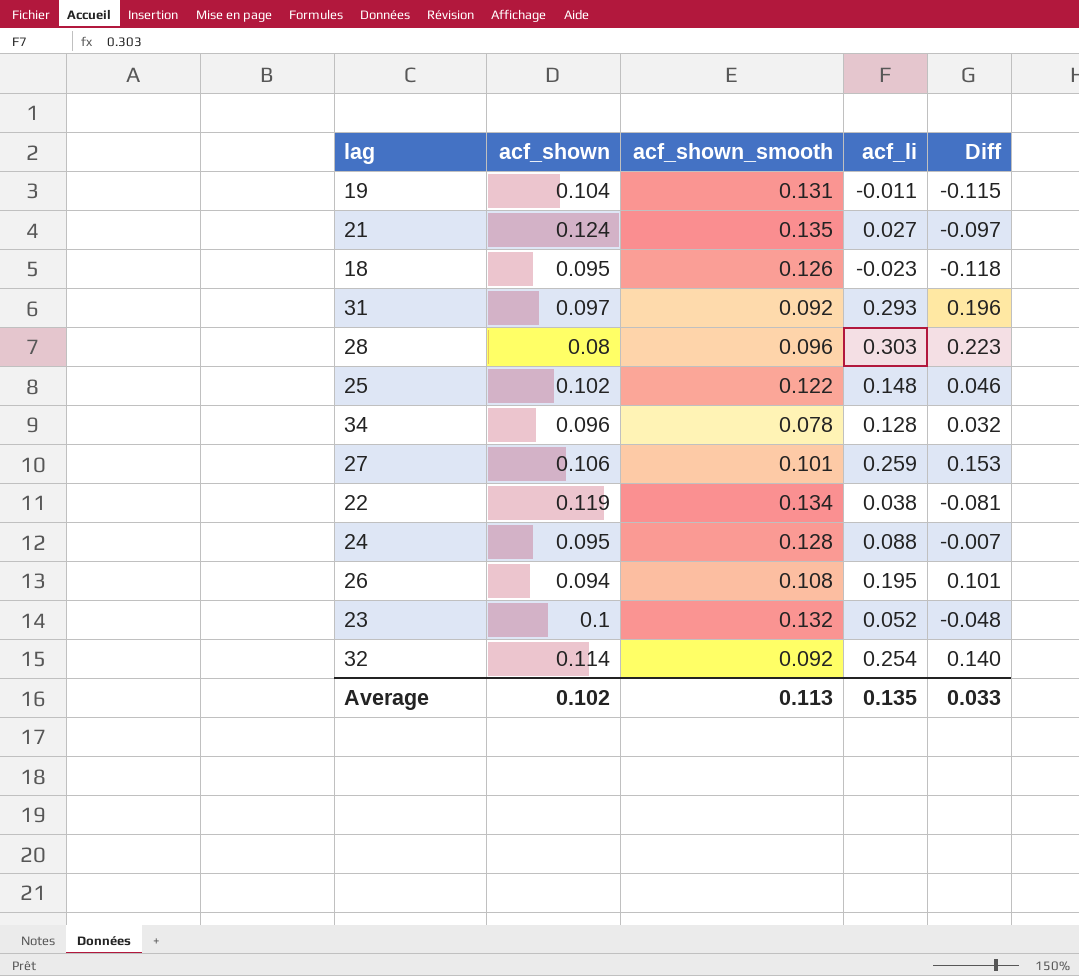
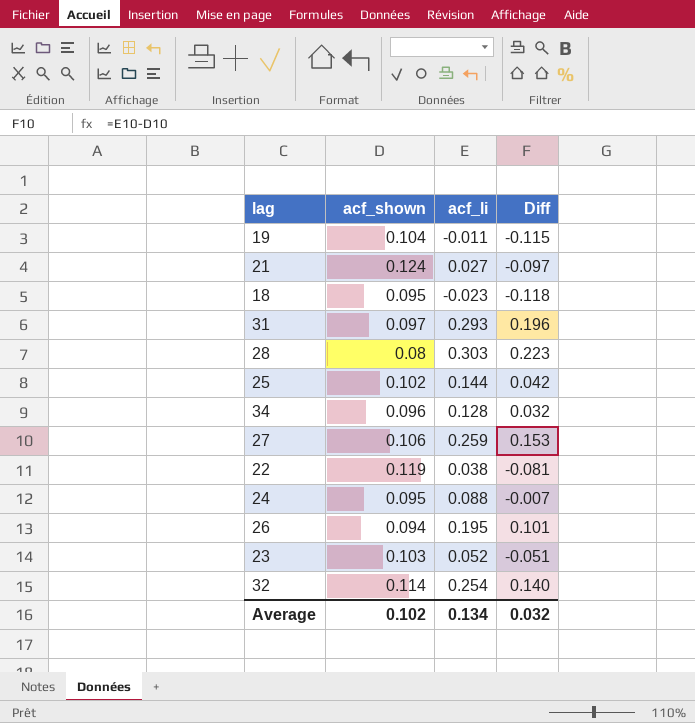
column acf_shown_smooth | position: 3 -> none
25 | acf_li: 0.148 -> 0.144
25 | Diff: 0.046 -> 0.042
23 | acf_shown: 0.1 -> 0.103
23 | Diff: -0.048 -> -0.051
Average | acf_li: 0.135 -> 0.134
Average | Diff: 0.033 -> 0.032

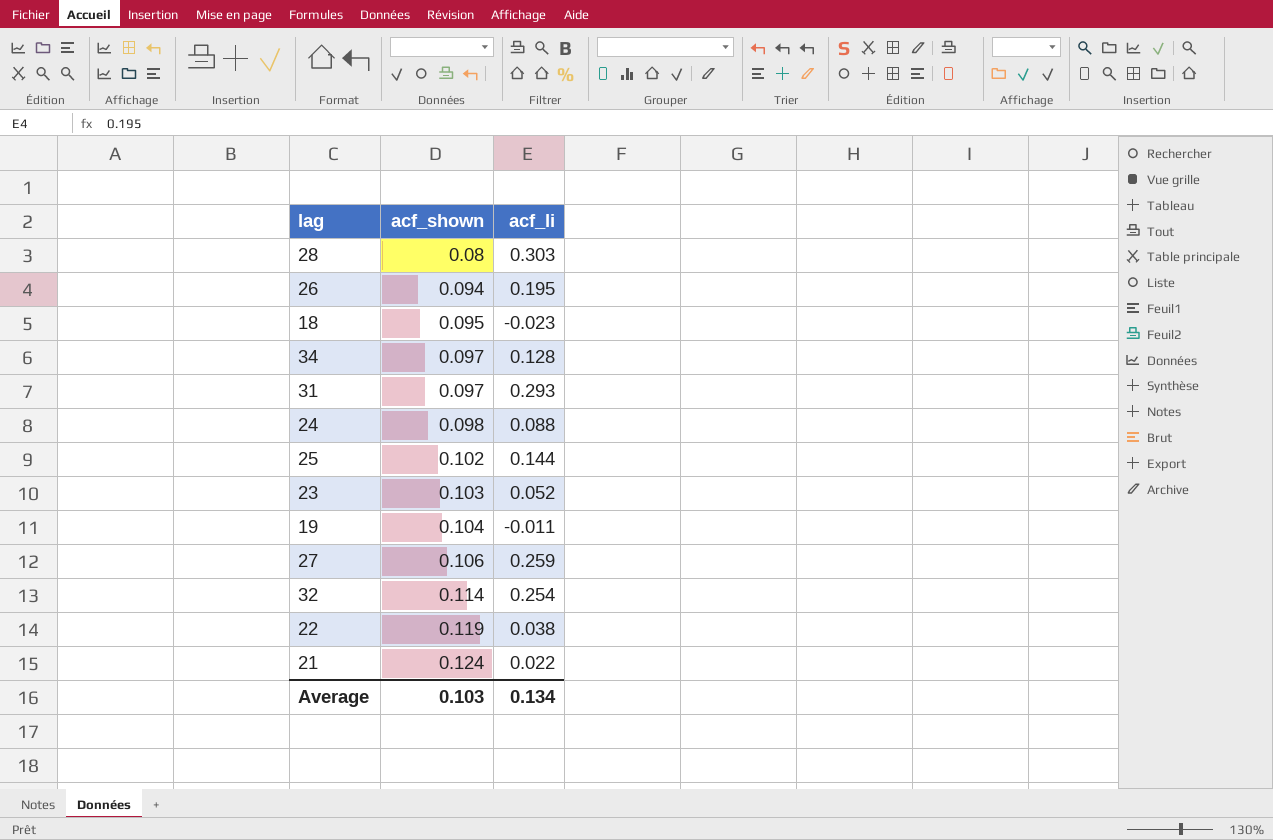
row order: none -> acf_shown ascending
column Diff | formula: [acf_li] - [acf_shown] -> none
34 | acf_shown: 0.096 -> 0.097
24 | acf_shown: 0.095 -> 0.098
21 | acf_li: 0.027 -> 0.022
Average | acf_shown: 0.102 -> 0.103

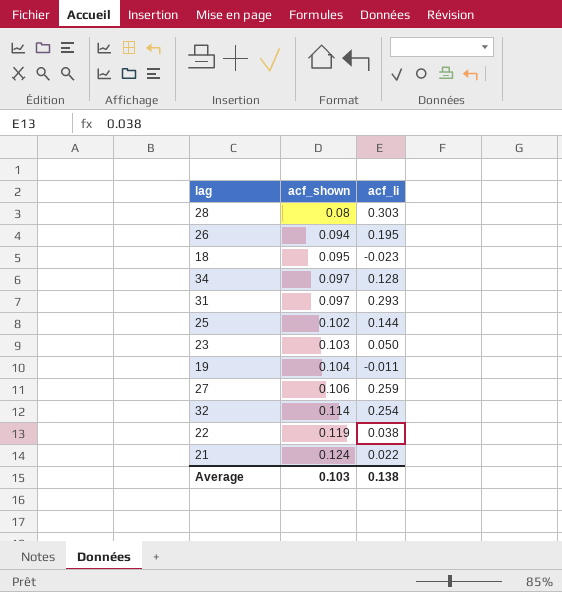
row 24: 0.098 | 0.088 -> none
23 | acf_li: 0.052 -> 0.050
Average | acf_li: 0.134 -> 0.138

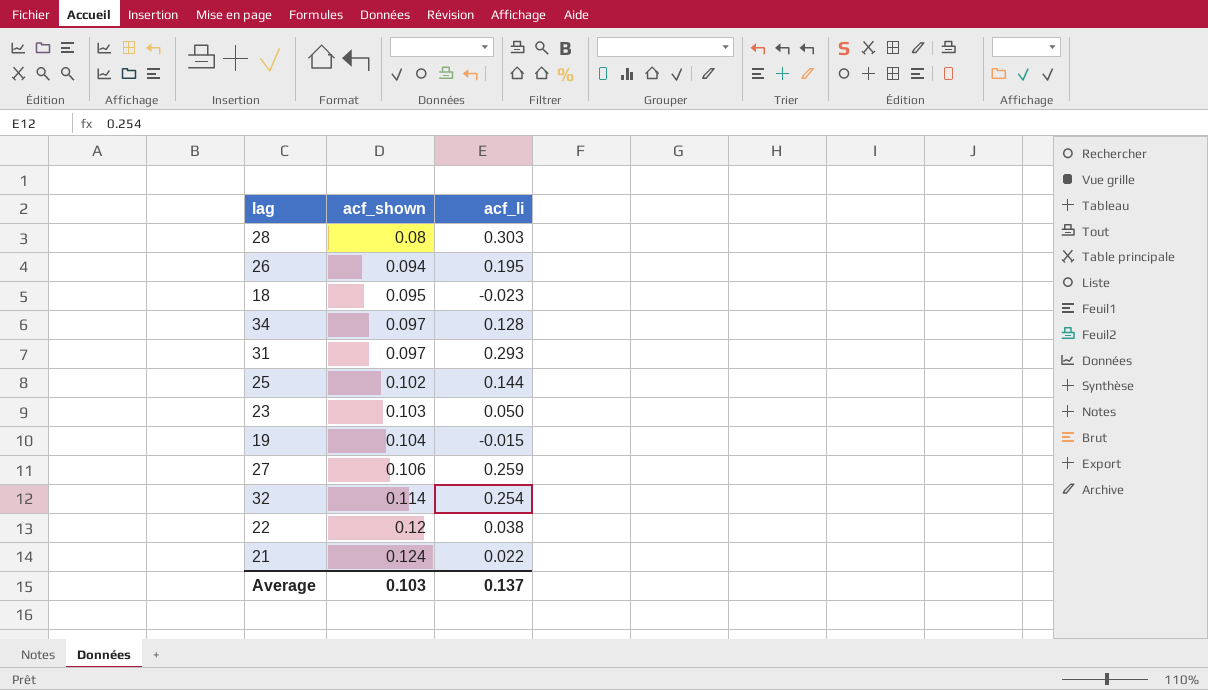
19 | acf_li: -0.011 -> -0.015
22 | acf_shown: 0.119 -> 0.12
Average | acf_li: 0.138 -> 0.137

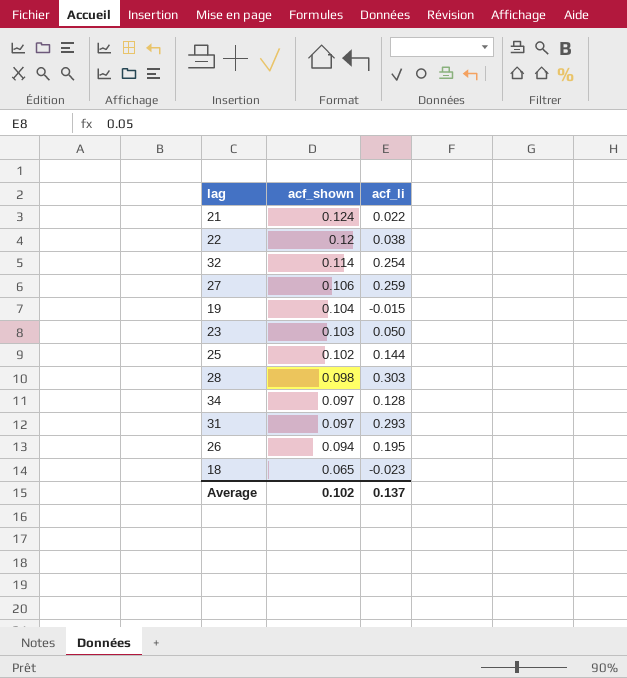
row order: acf_shown ascending -> acf_shown descending
28 | acf_shown: 0.08 -> 0.098
18 | acf_shown: 0.095 -> 0.065
Average | acf_shown: 0.103 -> 0.102

